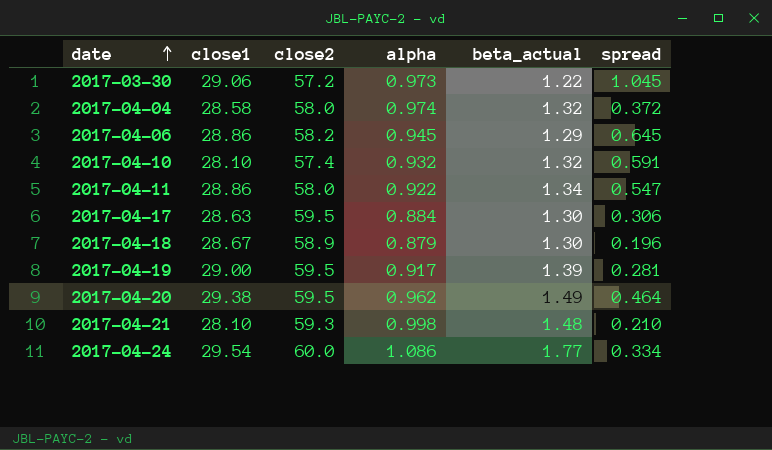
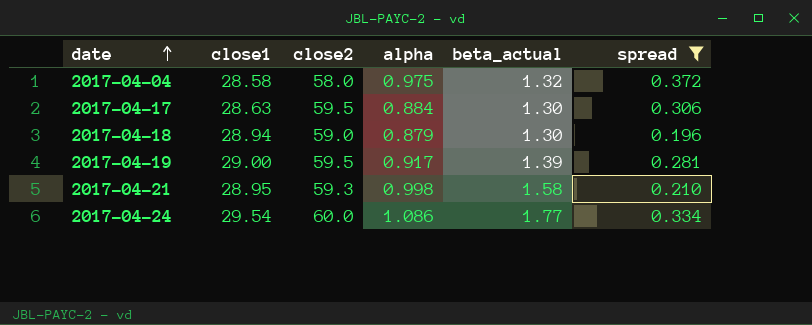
filter: none -> spread <= 0.372
2017-04-04 | alpha: 0.974 -> 0.975
2017-04-18 | close1: 28.67 -> 28.94
2017-04-18 | close2: 58.9 -> 59.0
2017-04-21 | close1: 28.10 -> 28.95
2017-04-21 | beta_actual: 1.48 -> 1.58

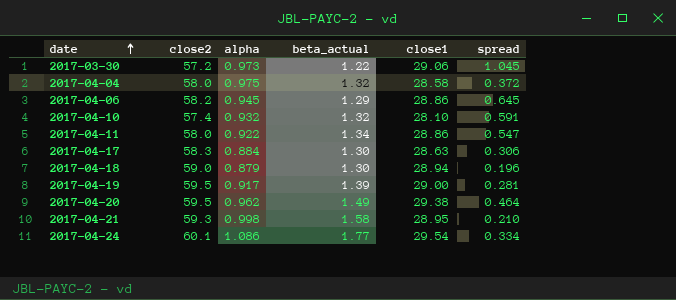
filter: spread <= 0.372 -> none
column close1 | position: 2 -> 5
2017-04-17 | close2: 59.5 -> 58.3
2017-04-24 | close2: 60.0 -> 60.1

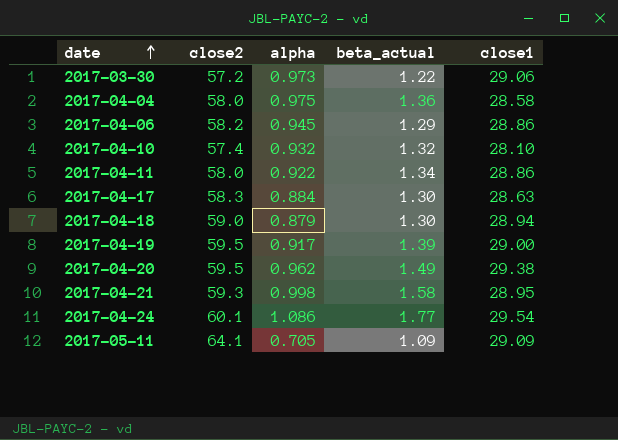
column spread | position: 6 -> none
2017-04-04 | beta_actual: 1.32 -> 1.36
row 2017-05-11: none -> 64.1 | 0.705 | 1.09 | 29.09

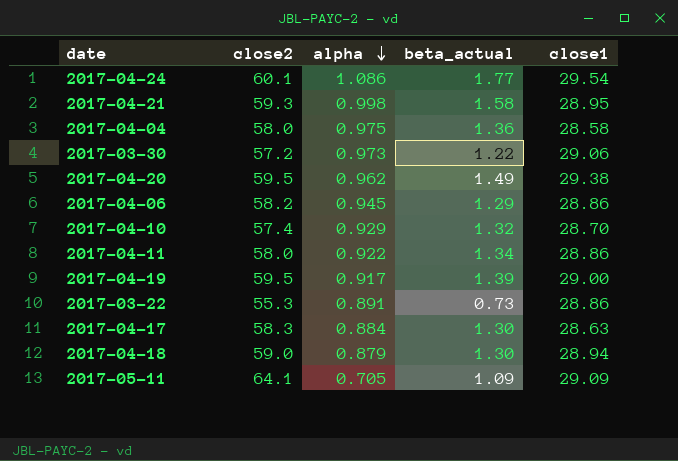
row order: date ascending -> alpha descending
2017-04-10 | alpha: 0.932 -> 0.929
2017-04-10 | close1: 28.10 -> 28.70
row 2017-03-22: none -> 55.3 | 0.891 | 0.73 | 28.86

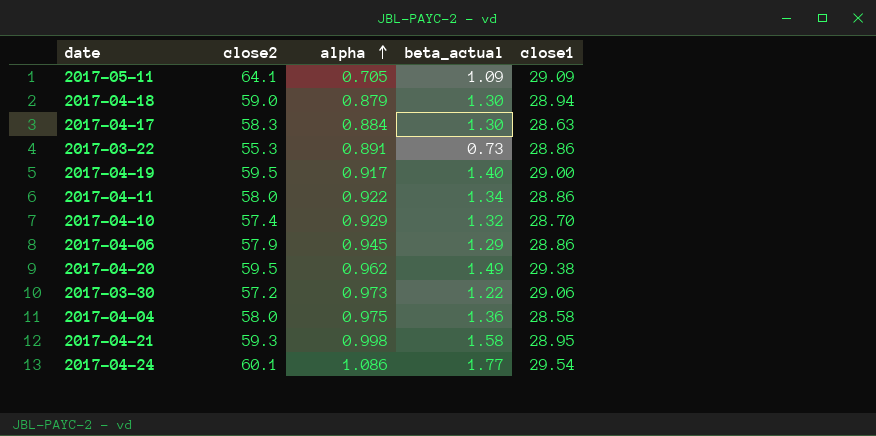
row order: alpha descending -> alpha ascending
2017-04-19 | beta_actual: 1.39 -> 1.40
2017-04-06 | close2: 58.2 -> 57.9

